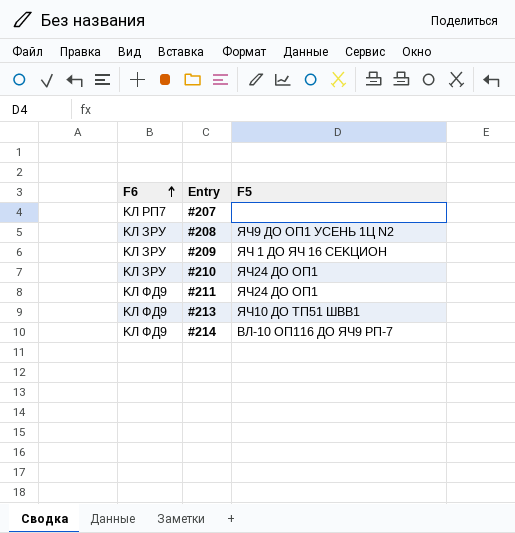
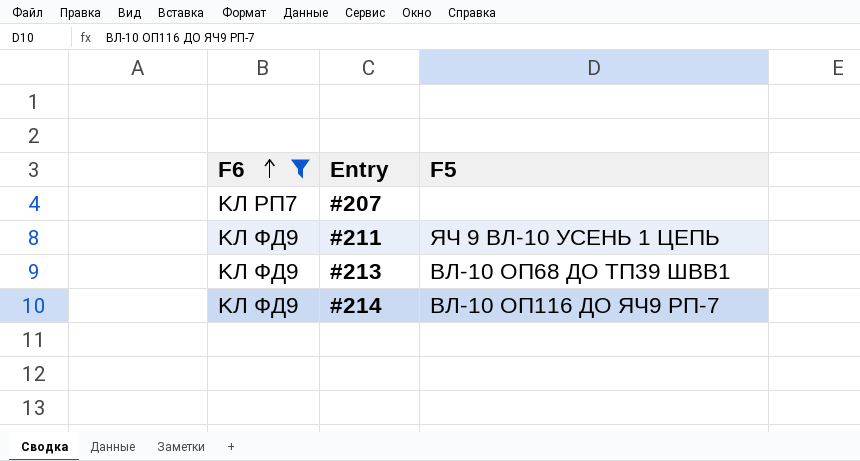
filter: none -> F6 != KЛ ЗPУ
#211 | F5: ЯЧ24 ДO OП1 -> ЯЧ 9 BЛ-10 УCEHЬ 1 ЦEПЬ
#213 | F5: ЯЧ10 ДO TП51 ШBB1 -> BЛ-10 OП68 ДO TП39 ШBB1

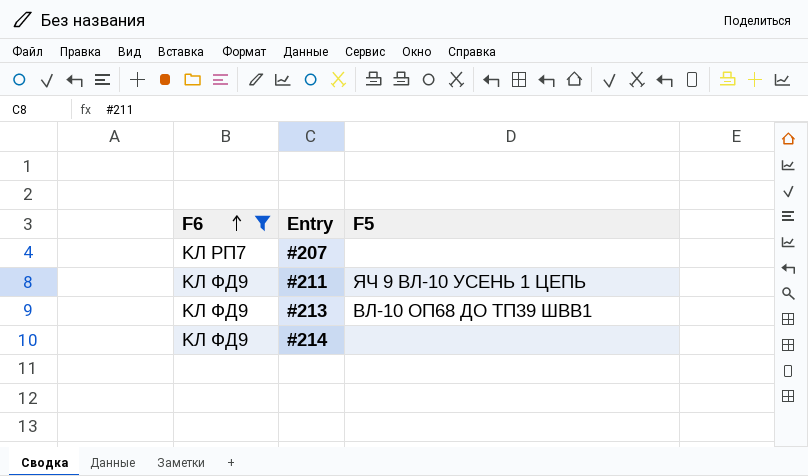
#214 | F5: BЛ-10 OП116 ДO ЯЧ9 PП-7 -> none

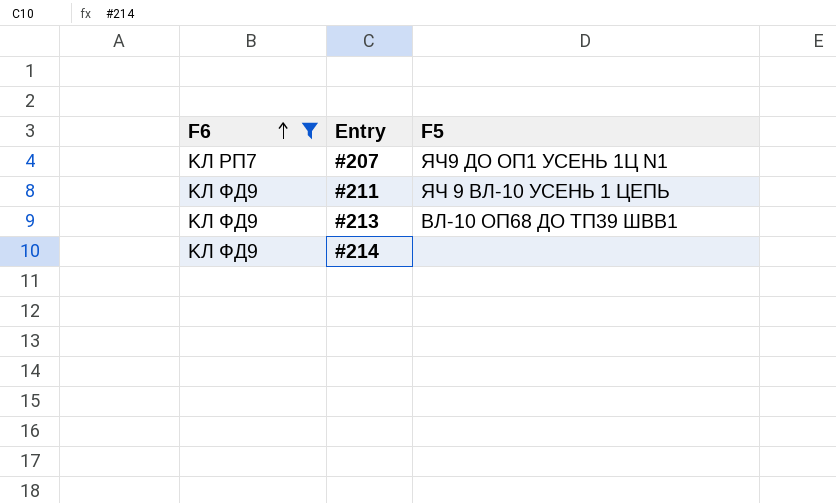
#207 | F5: none -> ЯЧ9 ДO OП1 УCEHЬ 1Ц N1

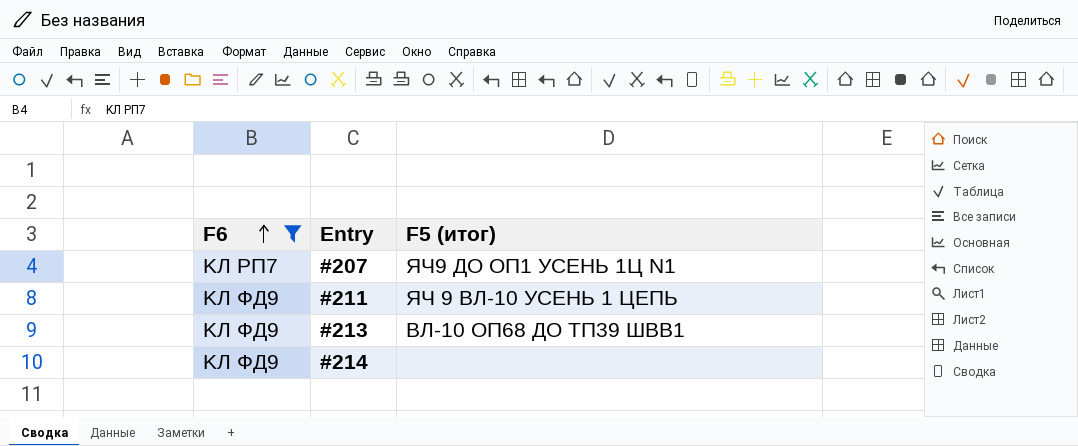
column name: F5 -> F5 (итог)

